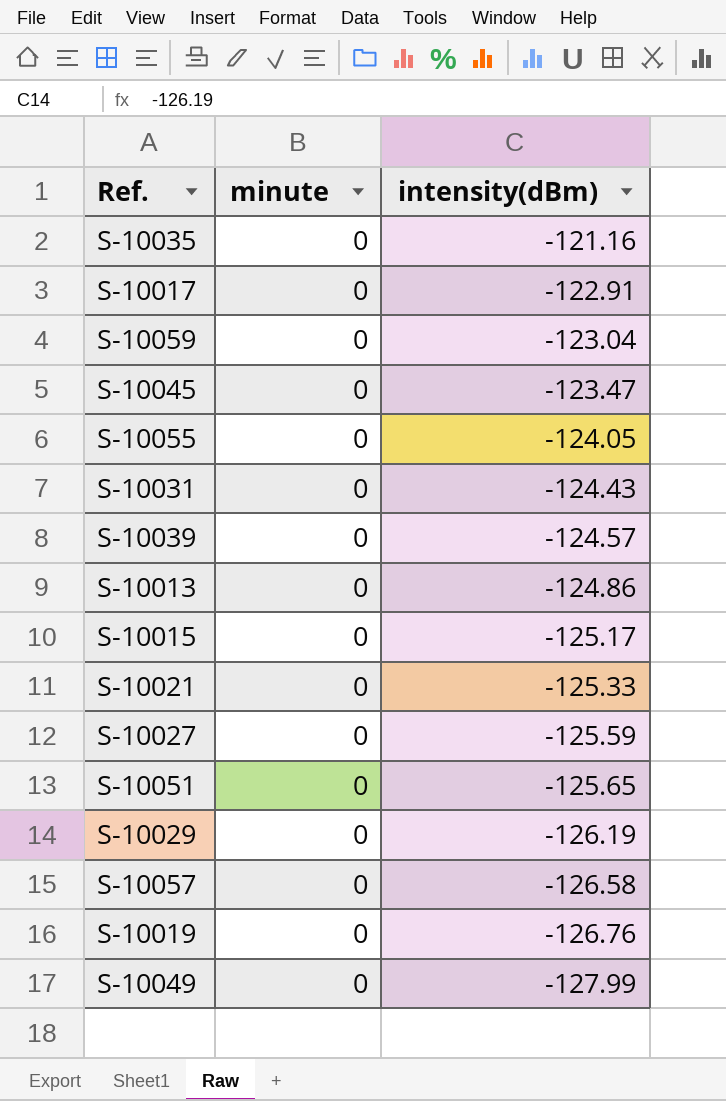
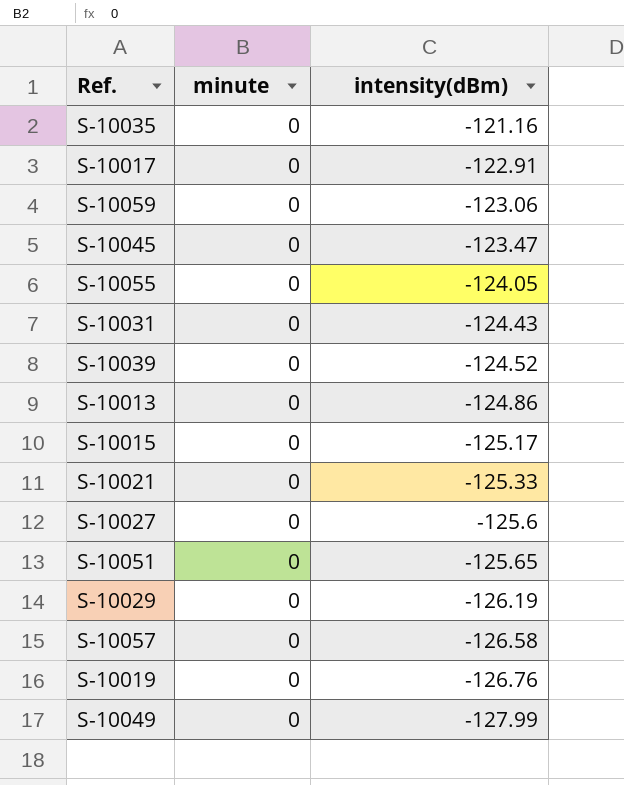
S-10059 | intensity(dBm): -123.04 -> -123.06
S-10039 | intensity(dBm): -124.57 -> -124.52
S-10027 | intensity(dBm): -125.59 -> -125.6

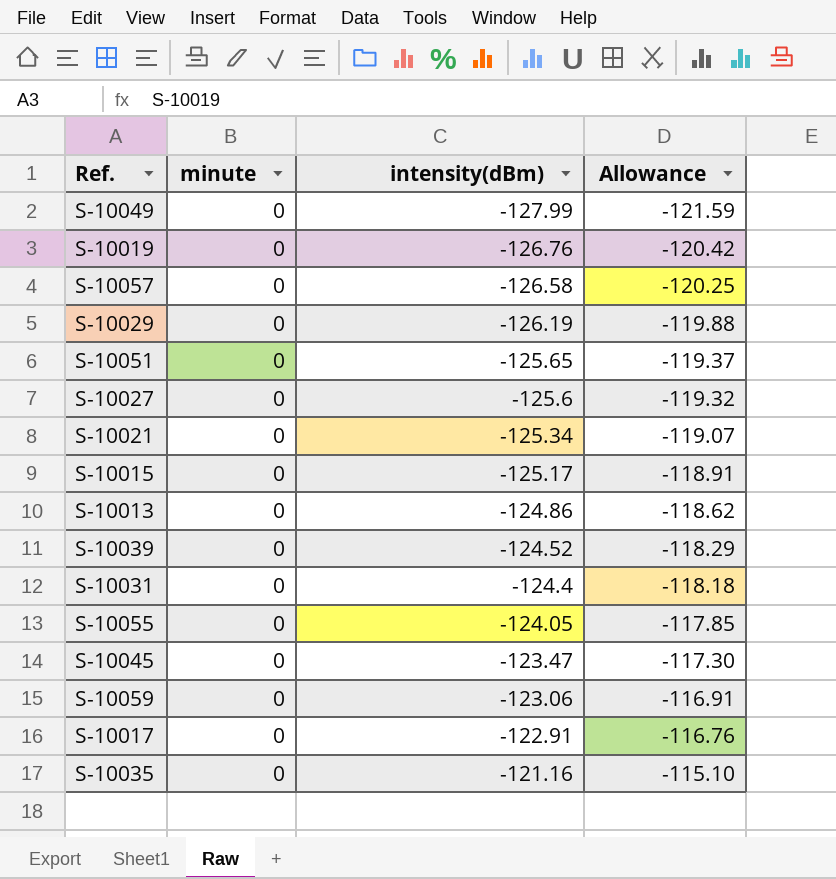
row order: intensity(dBm) descending -> intensity(dBm) ascending
column Allowance | formula: none -> [intensity(dBm)] * 0.95
S-10021 | intensity(dBm): -125.33 -> -125.34
S-10031 | intensity(dBm): -124.43 -> -124.4

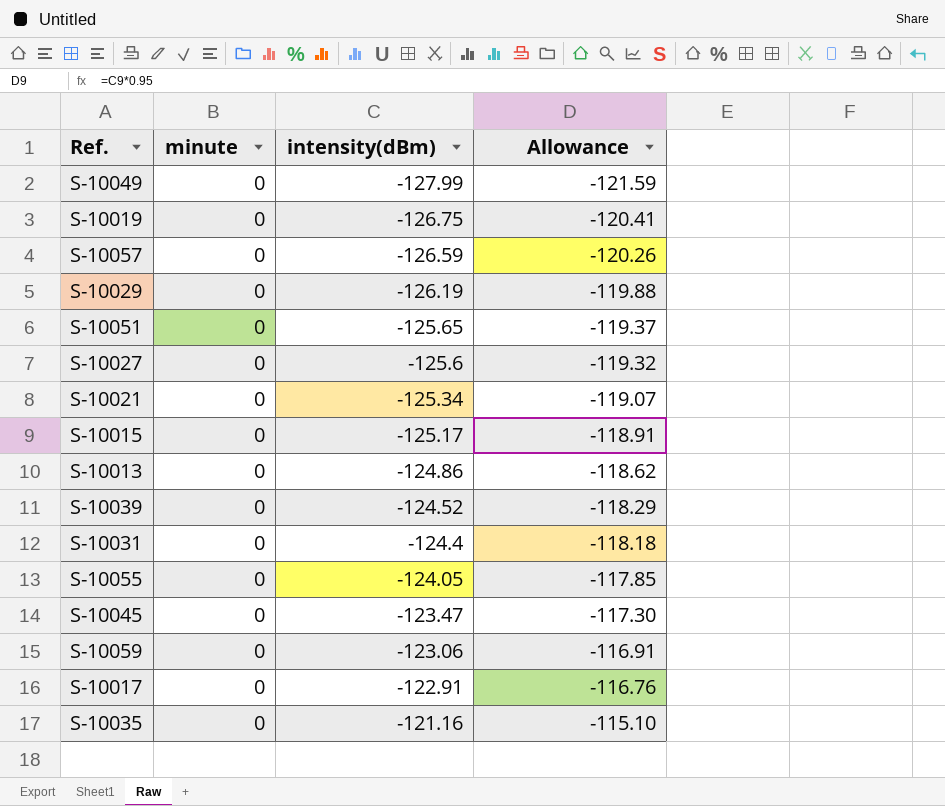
S-10019 | intensity(dBm): -126.76 -> -126.75
S-10019 | Allowance: -120.42 -> -120.41
S-10057 | intensity(dBm): -126.58 -> -126.59
S-10057 | Allowance: -120.25 -> -120.26

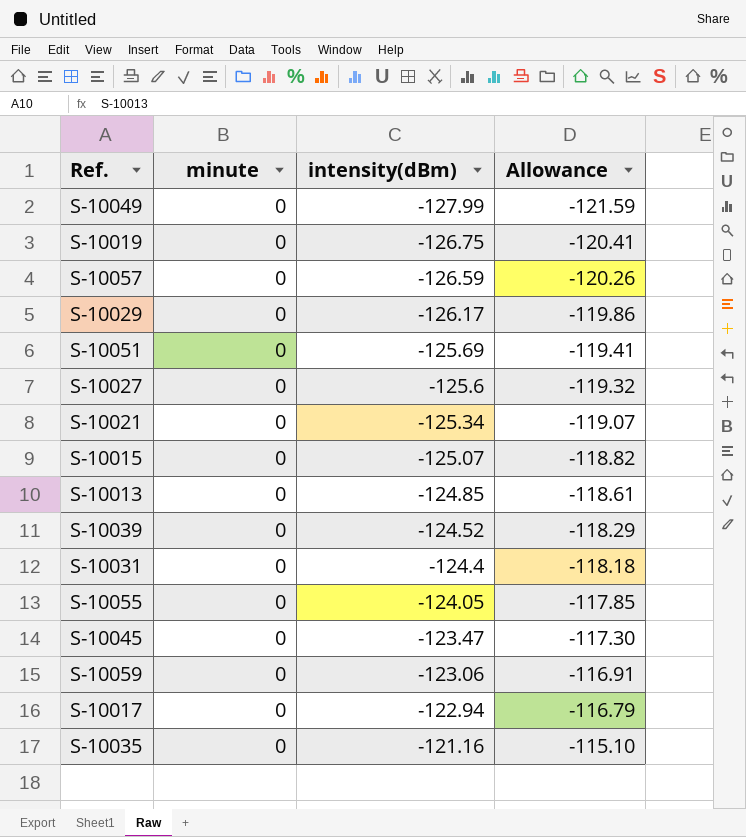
S-10029 | intensity(dBm): -126.19 -> -126.17
S-10029 | Allowance: -119.88 -> -119.86
S-10051 | intensity(dBm): -125.65 -> -125.69
S-10051 | Allowance: -119.37 -> -119.41
S-10015 | intensity(dBm): -125.17 -> -125.07
S-10015 | Allowance: -118.91 -> -118.82
S-10013 | intensity(dBm): -124.86 -> -124.85
S-10013 | Allowance: -118.62 -> -118.61
S-10017 | intensity(dBm): -122.91 -> -122.94
S-10017 | Allowance: -116.76 -> -116.79

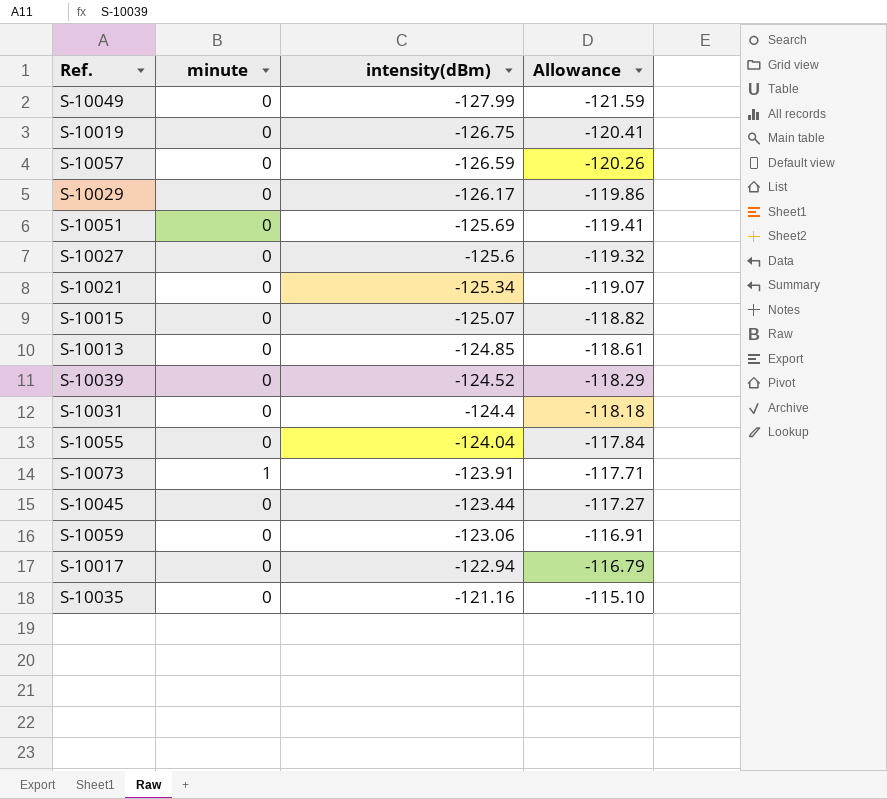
S-10055 | intensity(dBm): -124.05 -> -124.04
S-10055 | Allowance: -117.85 -> -117.84
row S-10073: none -> 1 | -123.91 | -117.71
S-10045 | intensity(dBm): -123.47 -> -123.44
S-10045 | Allowance: -117.30 -> -117.27

